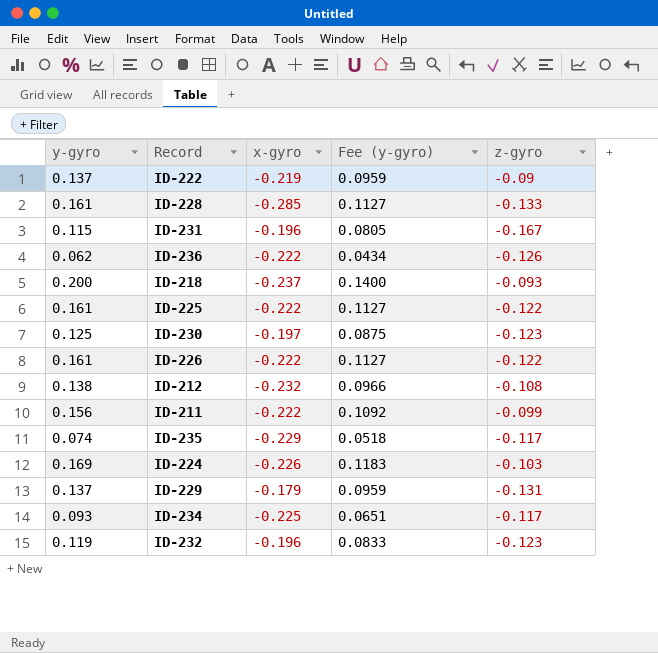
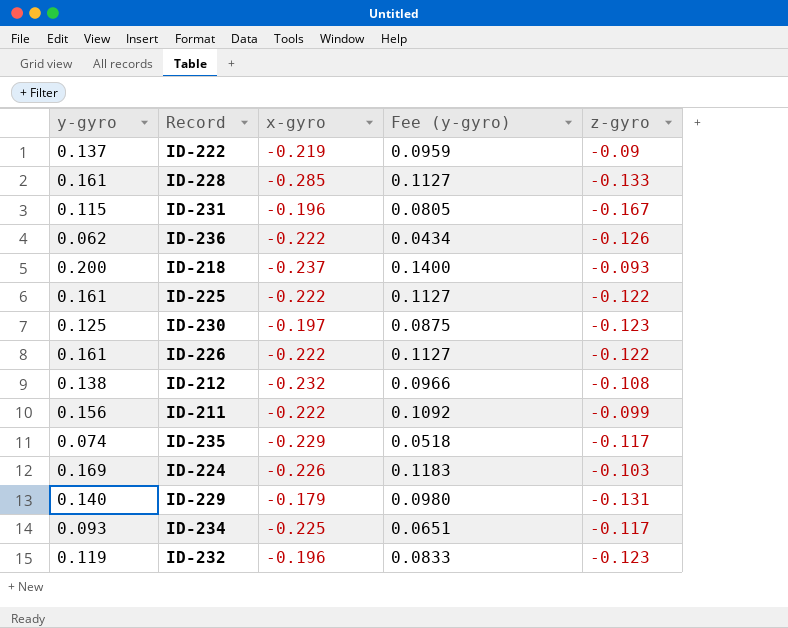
ID-229 | y-gyro: 0.137 -> 0.140
ID-229 | Fee (y-gyro): 0.0959 -> 0.0980

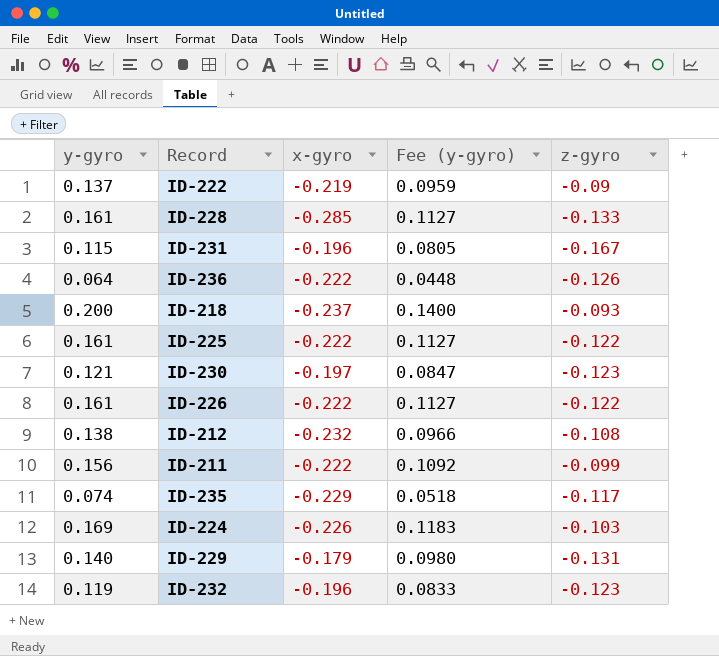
row ID-234: 0.093 | -0.225 | 0.0651 | -0.117 -> none
ID-236 | y-gyro: 0.062 -> 0.064
ID-236 | Fee (y-gyro): 0.0434 -> 0.0448
ID-230 | y-gyro: 0.125 -> 0.121
ID-230 | Fee (y-gyro): 0.0875 -> 0.0847

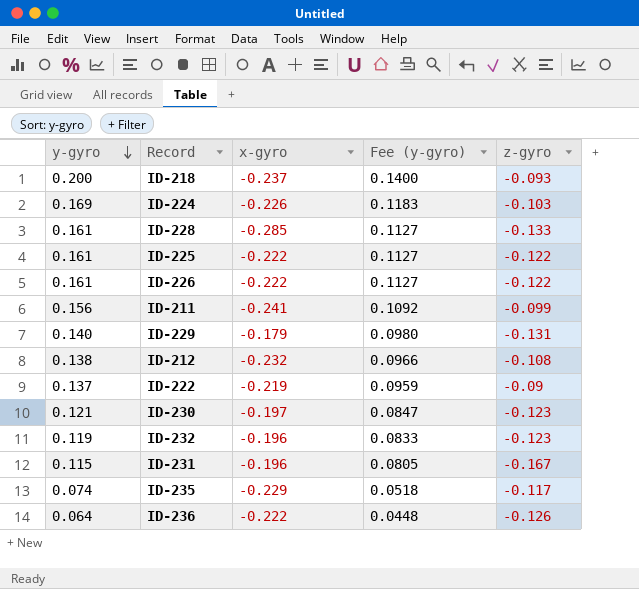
row order: none -> y-gyro descending
ID-211 | x-gyro: -0.222 -> -0.241

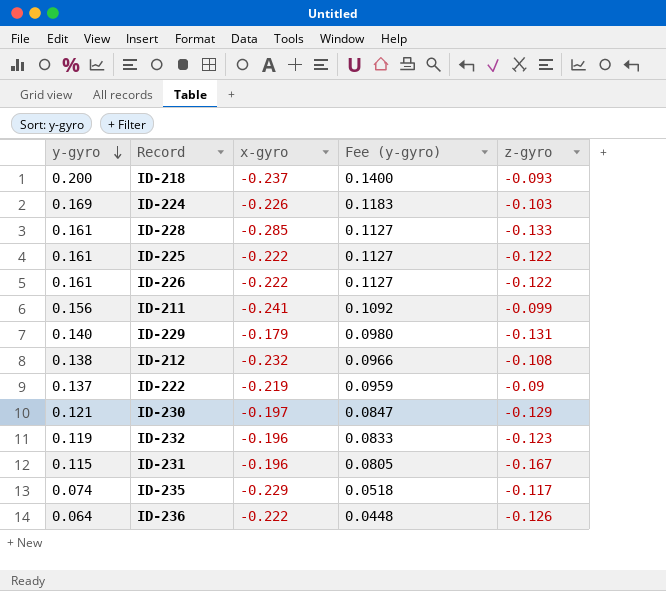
ID-230 | z-gyro: -0.123 -> -0.129

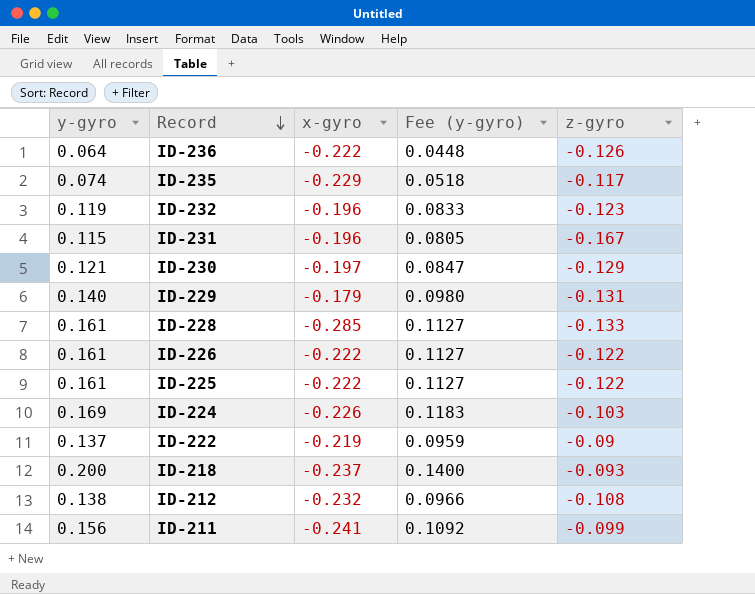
row order: y-gyro descending -> Record descending

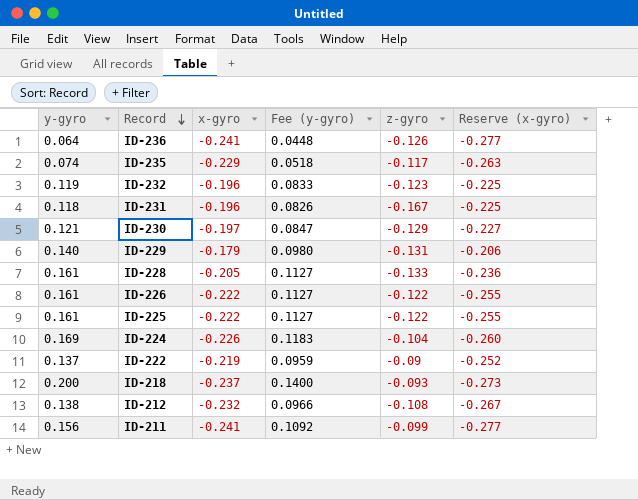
column Reserve (x-gyro) | formula: none -> [x-gyro] * 1.15
ID-236 | x-gyro: -0.222 -> -0.241
ID-231 | y-gyro: 0.115 -> 0.118
ID-231 | Fee (y-gyro): 0.0805 -> 0.0826
ID-228 | x-gyro: -0.285 -> -0.205
ID-224 | z-gyro: -0.103 -> -0.104

